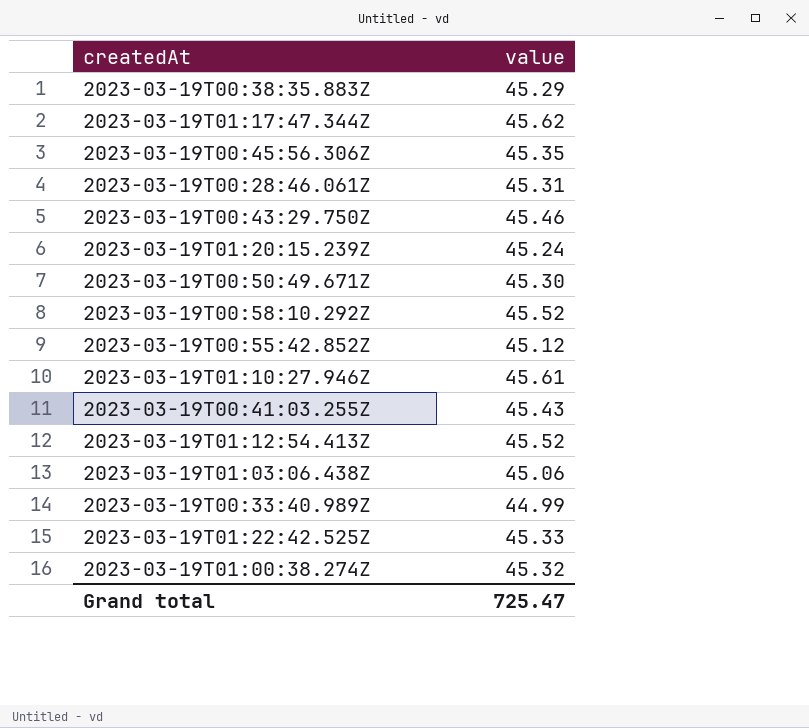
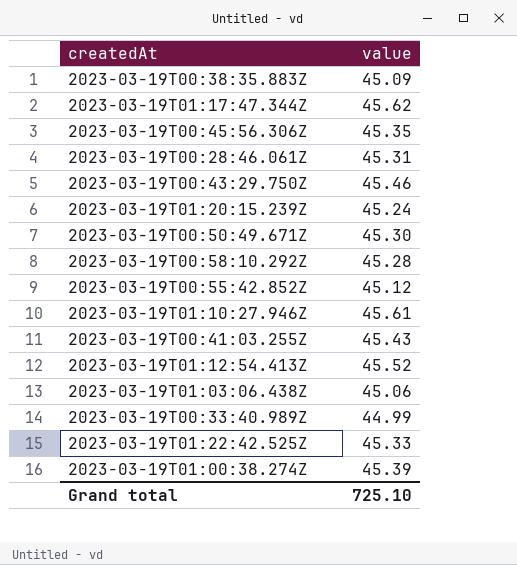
2023-03-19T00:38:35.883Z | value: 45.29 -> 45.09
2023-03-19T00:58:10.292Z | value: 45.52 -> 45.28
2023-03-19T01:00:38.274Z | value: 45.32 -> 45.39
Grand total | value: 725.47 -> 725.10

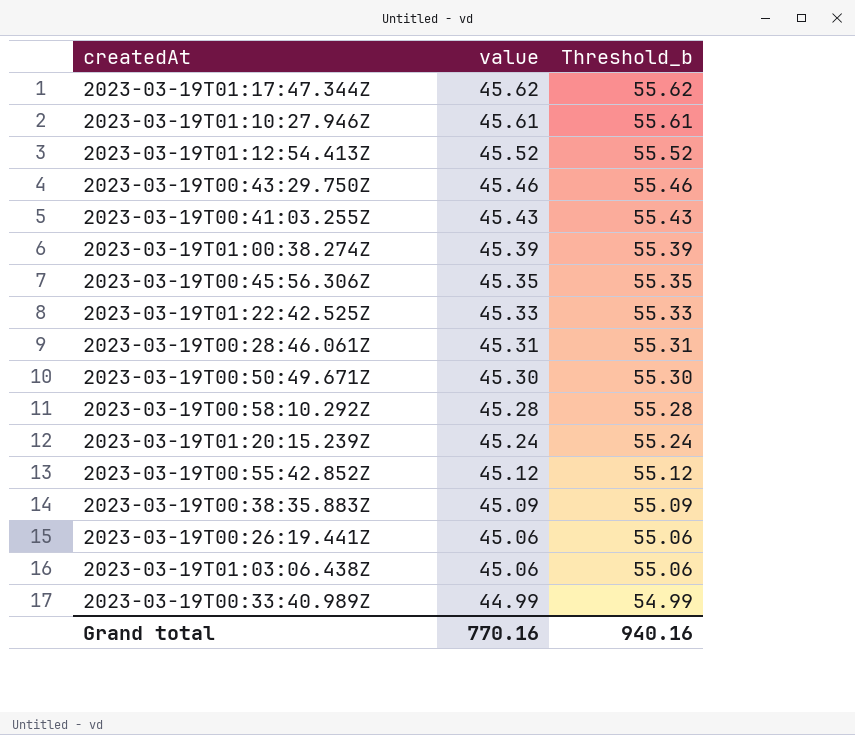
row order: none -> value descending
column Threshold_b | formula: none -> [value] + 10
row 2023-03-19T00:26:19.441Z: none -> 45.06 | 55.06
Grand total | value: 725.10 -> 770.16

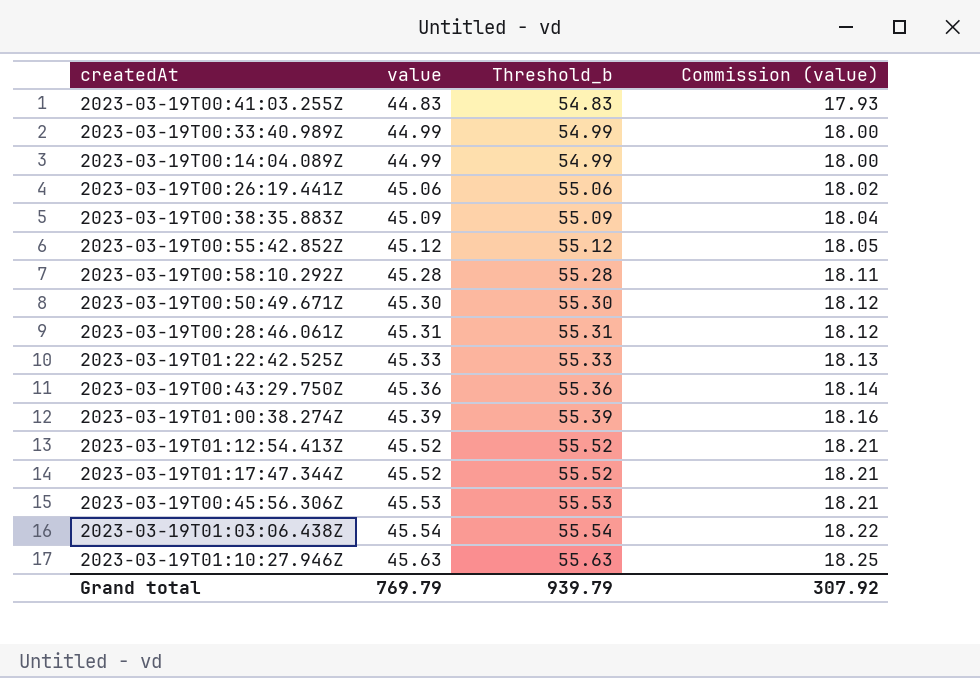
row order: value descending -> value ascending
column Commission (value) | formula: none -> [value] * 0.4
row 2023-03-19T01:20:15.239Z: 45.24 | 55.24 -> none
2023-03-19T00:41:03.255Z | value: 45.43 -> 44.83
2023-03-19T00:41:03.255Z | Threshold_b: 55.43 -> 54.83
row 2023-03-19T00:14:04.089Z: none -> 44.99 | 54.99 | 18.00
2023-03-19T00:43:29.750Z | value: 45.46 -> 45.36
2023-03-19T00:43:29.750Z | Threshold_b: 55.46 -> 55.36
2023-03-19T01:17:47.344Z | value: 45.62 -> 45.52
2023-03-19T01:17:47.344Z | Threshold_b: 55.62 -> 55.52
2023-03-19T00:45:56.306Z | value: 45.35 -> 45.53
2023-03-19T00:45:56.306Z | Threshold_b: 55.35 -> 55.53
2023-03-19T01:03:06.438Z | value: 45.06 -> 45.54
2023-03-19T01:03:06.438Z | Threshold_b: 55.06 -> 55.54
2023-03-19T01:10:27.946Z | value: 45.61 -> 45.63
2023-03-19T01:10:27.946Z | Threshold_b: 55.61 -> 55.63
Grand total | value: 770.16 -> 769.79
Grand total | Threshold_b: 940.16 -> 939.79

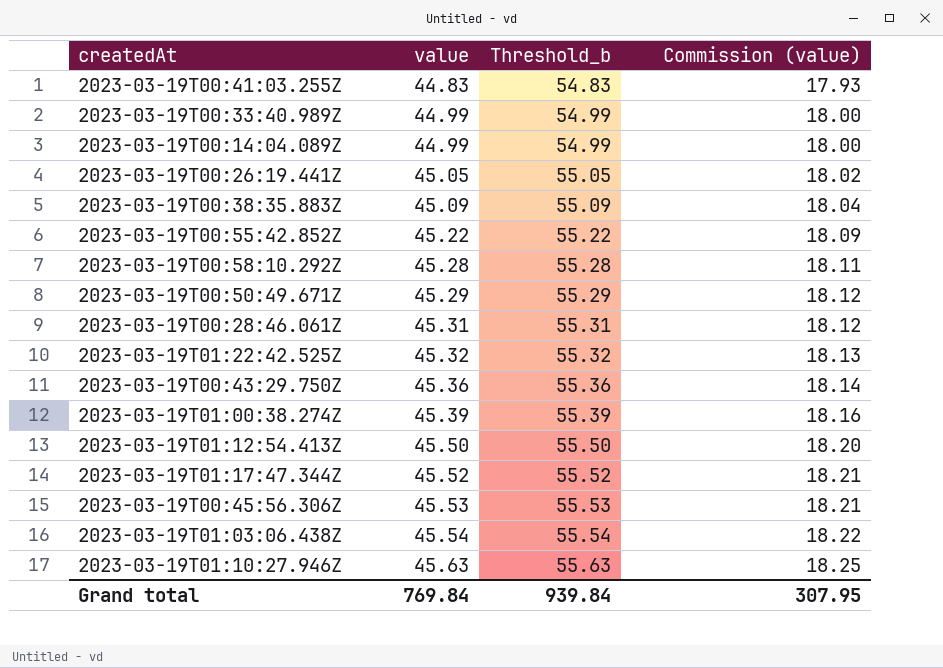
2023-03-19T00:26:19.441Z | value: 45.06 -> 45.05
2023-03-19T00:26:19.441Z | Threshold_b: 55.06 -> 55.05
2023-03-19T00:55:42.852Z | value: 45.12 -> 45.22
2023-03-19T00:55:42.852Z | Threshold_b: 55.12 -> 55.22
2023-03-19T00:55:42.852Z | Commission (value): 18.05 -> 18.09
2023-03-19T00:50:49.671Z | value: 45.30 -> 45.29
2023-03-19T00:50:49.671Z | Threshold_b: 55.30 -> 55.29
2023-03-19T01:22:42.525Z | value: 45.33 -> 45.32
2023-03-19T01:22:42.525Z | Threshold_b: 55.33 -> 55.32
2023-03-19T01:12:54.413Z | value: 45.52 -> 45.50
2023-03-19T01:12:54.413Z | Threshold_b: 55.52 -> 55.50
2023-03-19T01:12:54.413Z | Commission (value): 18.21 -> 18.20
Grand total | value: 769.79 -> 769.84
Grand total | Threshold_b: 939.79 -> 939.84
Grand total | Commission (value): 307.92 -> 307.95

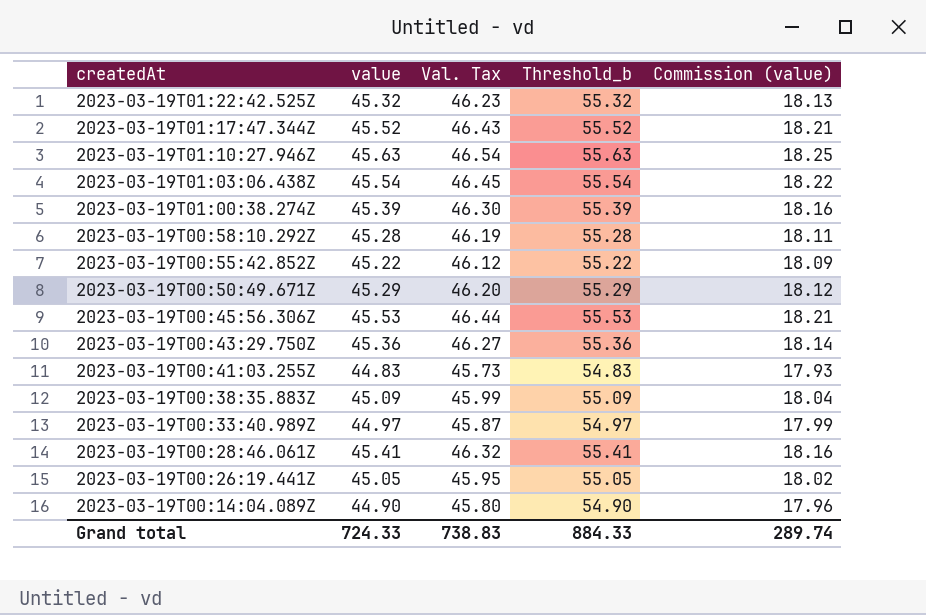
row order: value ascending -> createdAt descending
column Val. Tax | formula: none -> [value] * 1.02
row 2023-03-19T01:12:54.413Z: 45.50 | 55.50 | 18.20 -> none
2023-03-19T00:33:40.989Z | value: 44.99 -> 44.97
2023-03-19T00:33:40.989Z | Threshold_b: 54.99 -> 54.97
2023-03-19T00:33:40.989Z | Commission (value): 18.00 -> 17.99
2023-03-19T00:28:46.061Z | value: 45.31 -> 45.41
2023-03-19T00:28:46.061Z | Threshold_b: 55.31 -> 55.41
2023-03-19T00:28:46.061Z | Commission (value): 18.12 -> 18.16
2023-03-19T00:14:04.089Z | value: 44.99 -> 44.90
2023-03-19T00:14:04.089Z | Threshold_b: 54.99 -> 54.90
2023-03-19T00:14:04.089Z | Commission (value): 18.00 -> 17.96
Grand total | value: 769.84 -> 724.33
Grand total | Threshold_b: 939.84 -> 884.33
Grand total | Commission (value): 307.95 -> 289.74

